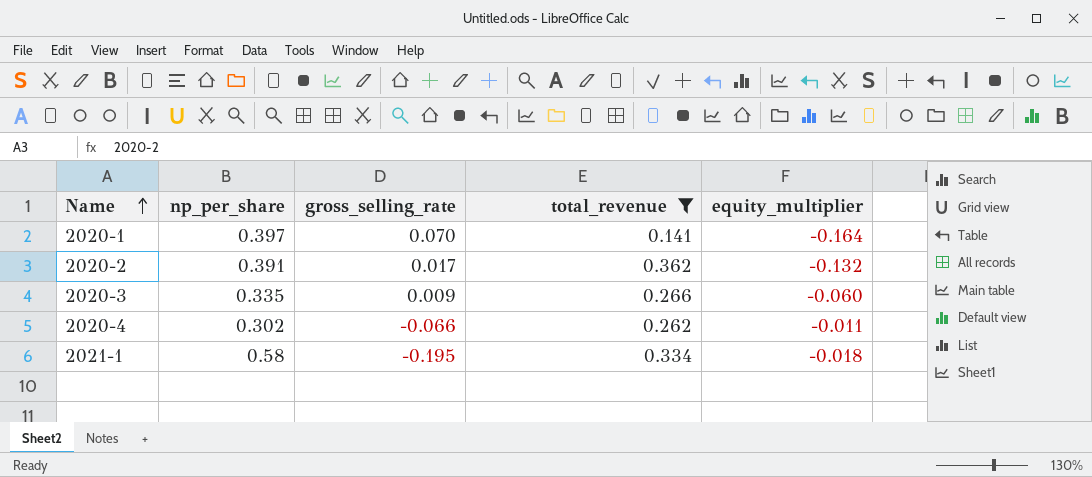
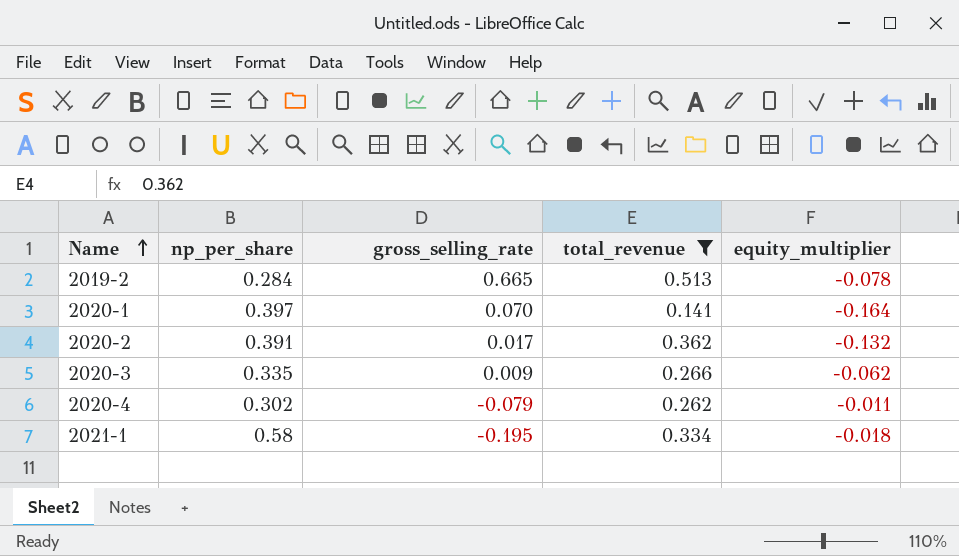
row 2019-2: none -> 0.284 | 0.665 | 0.513 | -0.078
2020-3 | equity_multiplier: -0.060 -> -0.062
2020-4 | gross_selling_rate: -0.066 -> -0.079

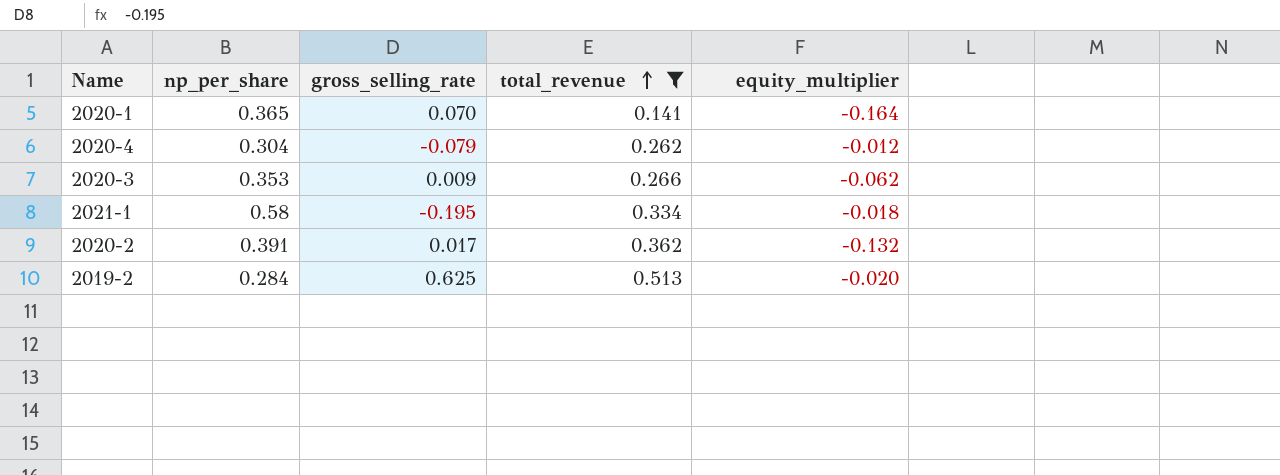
row order: Name ascending -> total_revenue ascending
2020-1 | np_per_share: 0.397 -> 0.365
2020-4 | np_per_share: 0.302 -> 0.304
2020-4 | equity_multiplier: -0.011 -> -0.012
2020-3 | np_per_share: 0.335 -> 0.353
2019-2 | gross_selling_rate: 0.665 -> 0.625
2019-2 | equity_multiplier: -0.078 -> -0.020

